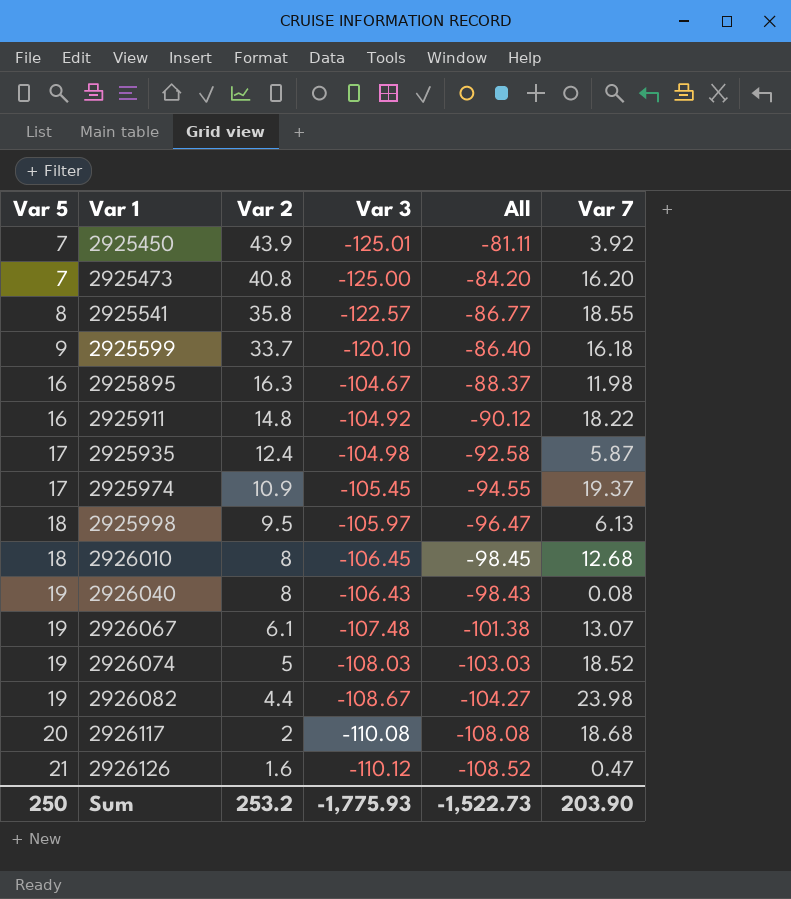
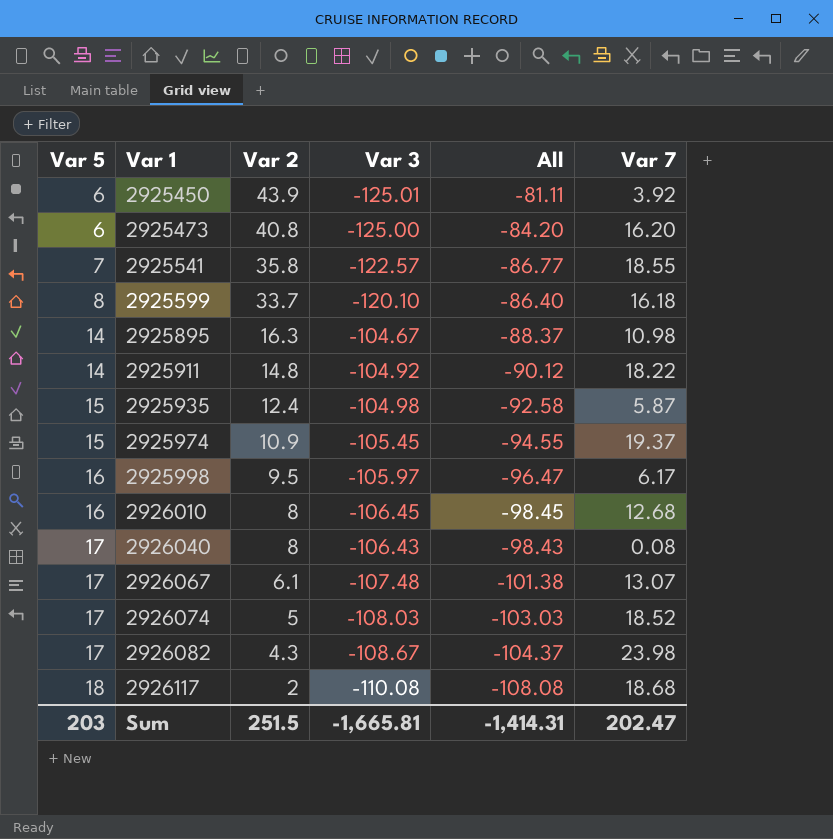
row 2926126: 21 | 1.6 | -110.12 | -108.52 | 0.47 -> none
2925450 | Var 5: 7 -> 6
2925473 | Var 5: 7 -> 6
2925541 | Var 5: 8 -> 7
2925599 | Var 5: 9 -> 8
2925895 | Var 5: 16 -> 14
2925895 | Var 7: 11.98 -> 10.98
2925911 | Var 5: 16 -> 14
2925935 | Var 5: 17 -> 15
2925974 | Var 5: 17 -> 15
2925998 | Var 5: 18 -> 16
2925998 | Var 7: 6.13 -> 6.17
2926010 | Var 5: 18 -> 16
2926040 | Var 5: 19 -> 17
2926067 | Var 5: 19 -> 17
2926074 | Var 5: 19 -> 17
2926082 | Var 5: 19 -> 17
2926082 | Var 2: 4.4 -> 4.3
2926082 | All: -104.27 -> -104.37
2926117 | Var 5: 20 -> 18
Sum | Var 5: 250 -> 203
Sum | Var 2: 253.2 -> 251.5
Sum | Var 3: -1,775.93 -> -1,665.81
Sum | All: -1,522.73 -> -1,414.31
Sum | Var 7: 203.90 -> 202.47

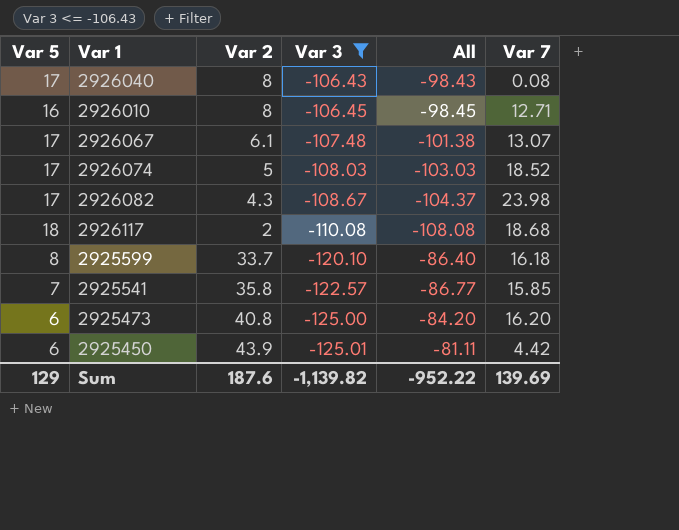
filter: none -> Var 3 <= -106.43
row order: Var 5 ascending -> Var 3 descending
2926010 | Var 7: 12.68 -> 12.71
2925541 | Var 7: 18.55 -> 15.85
2925450 | Var 7: 3.92 -> 4.42
Sum | Var 5: 203 -> 129
Sum | Var 2: 251.5 -> 187.6
Sum | Var 3: -1,665.81 -> -1,139.82
Sum | All: -1,414.31 -> -952.22
Sum | Var 7: 202.47 -> 139.69

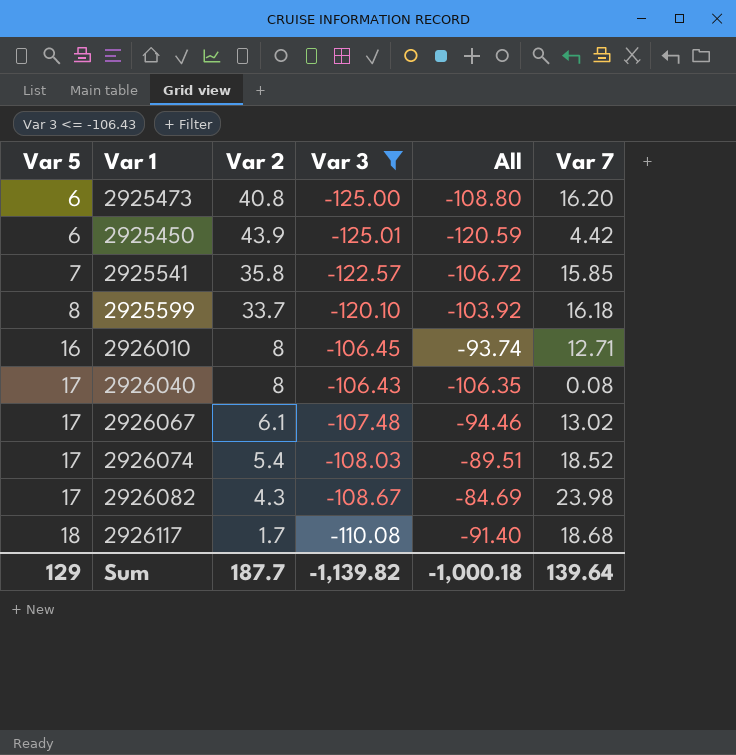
row order: Var 3 descending -> Var 5 ascending
column All | formula: [Var 2] + [Var 3] -> [Var 3] + [Var 7]
2926067 | Var 7: 13.07 -> 13.02
2926074 | Var 2: 5 -> 5.4
2926117 | Var 2: 2 -> 1.7
Sum | Var 2: 187.6 -> 187.7
Sum | All: -952.22 -> -1,000.18
Sum | Var 7: 139.69 -> 139.64

